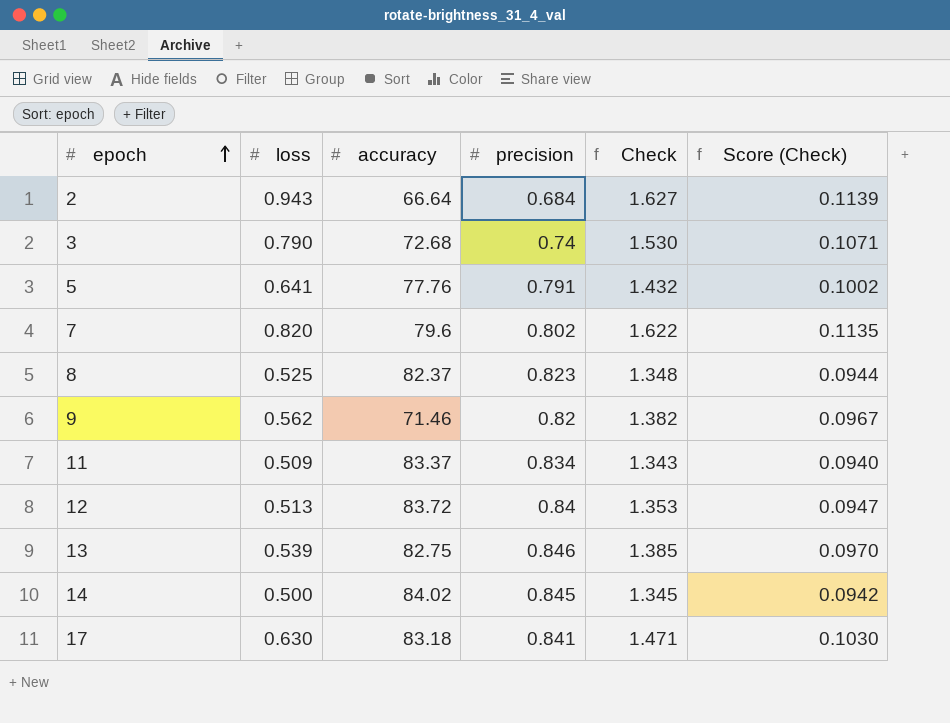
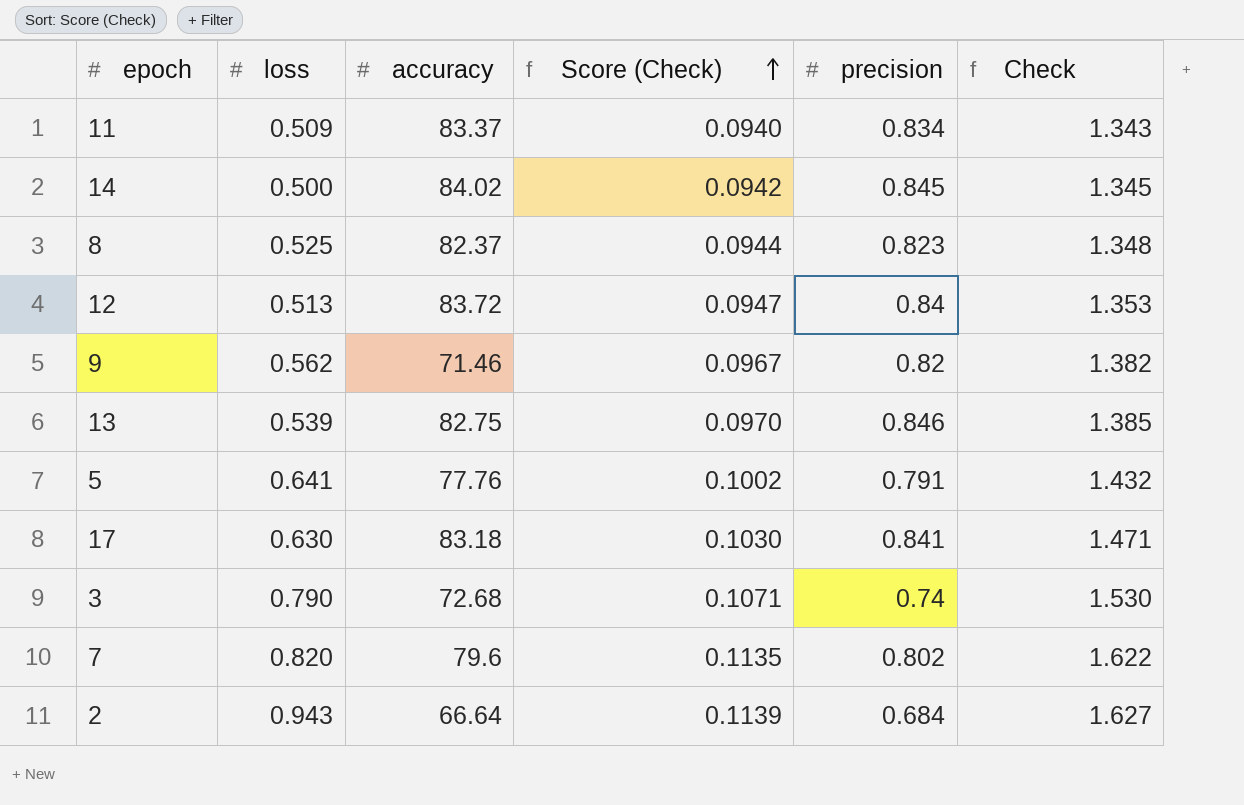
row order: epoch ascending -> Score (Check) ascending
column Score (Check) | position: 6 -> 4

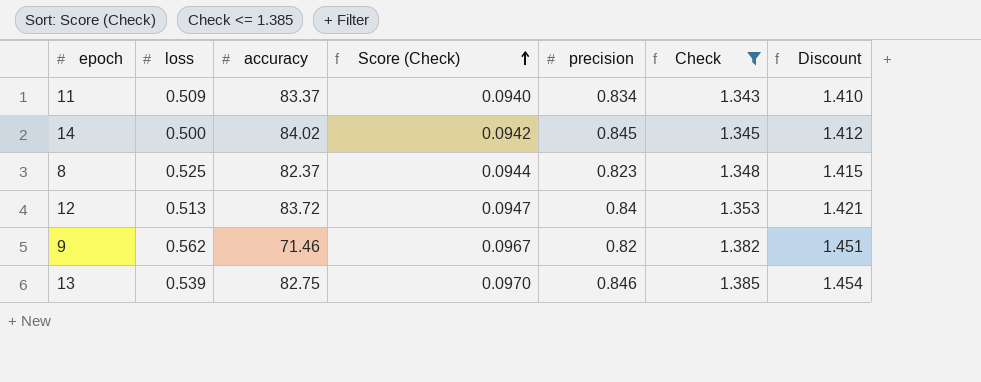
filter: none -> Check <= 1.385
column Discount | formula: none -> [Check] * 1.05

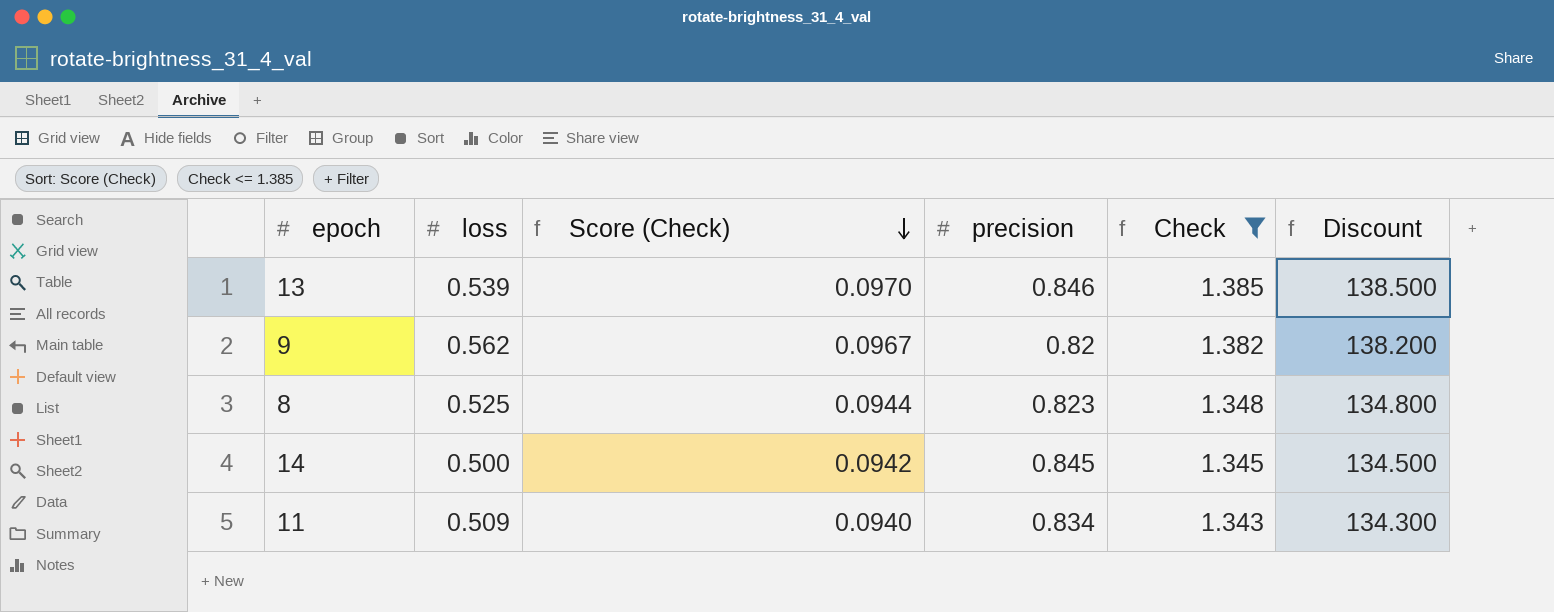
row order: Score (Check) ascending -> Score (Check) descending
column accuracy | position: 3 -> none
column Discount | formula: [Check] * 1.05 -> [Check] * 100
row 12: 0.513 | 83.72 | 0.0947 | 0.84 | 1.353 | 1.421 -> none

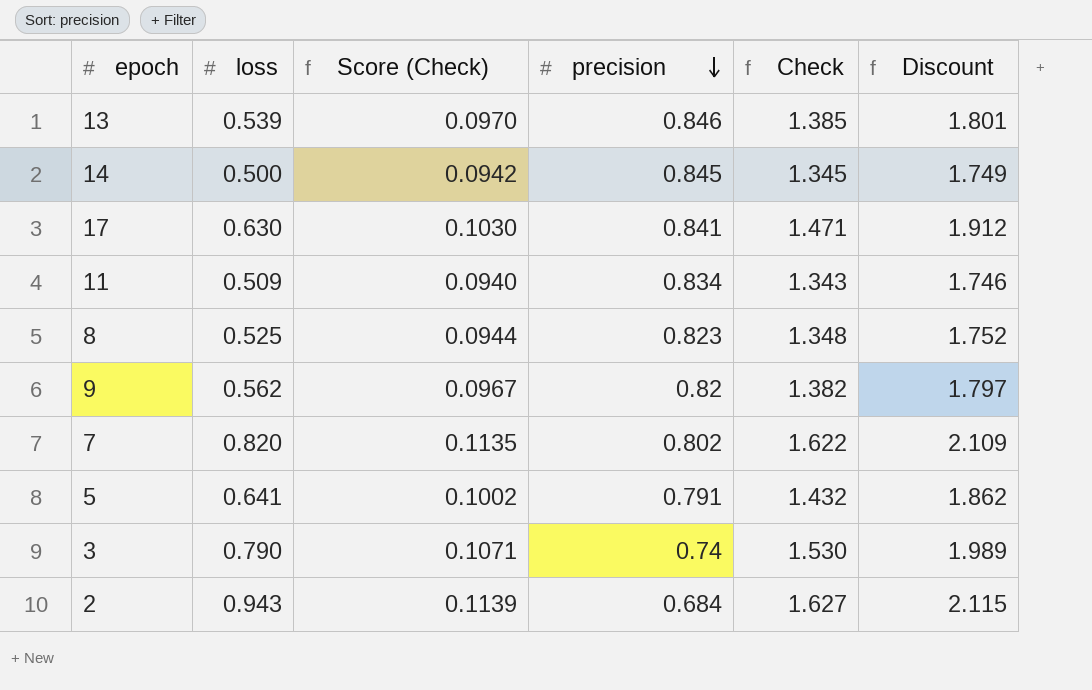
filter: Check <= 1.385 -> none
row order: Score (Check) descending -> precision descending
column Discount | formula: [Check] * 100 -> [Check] * 1.3

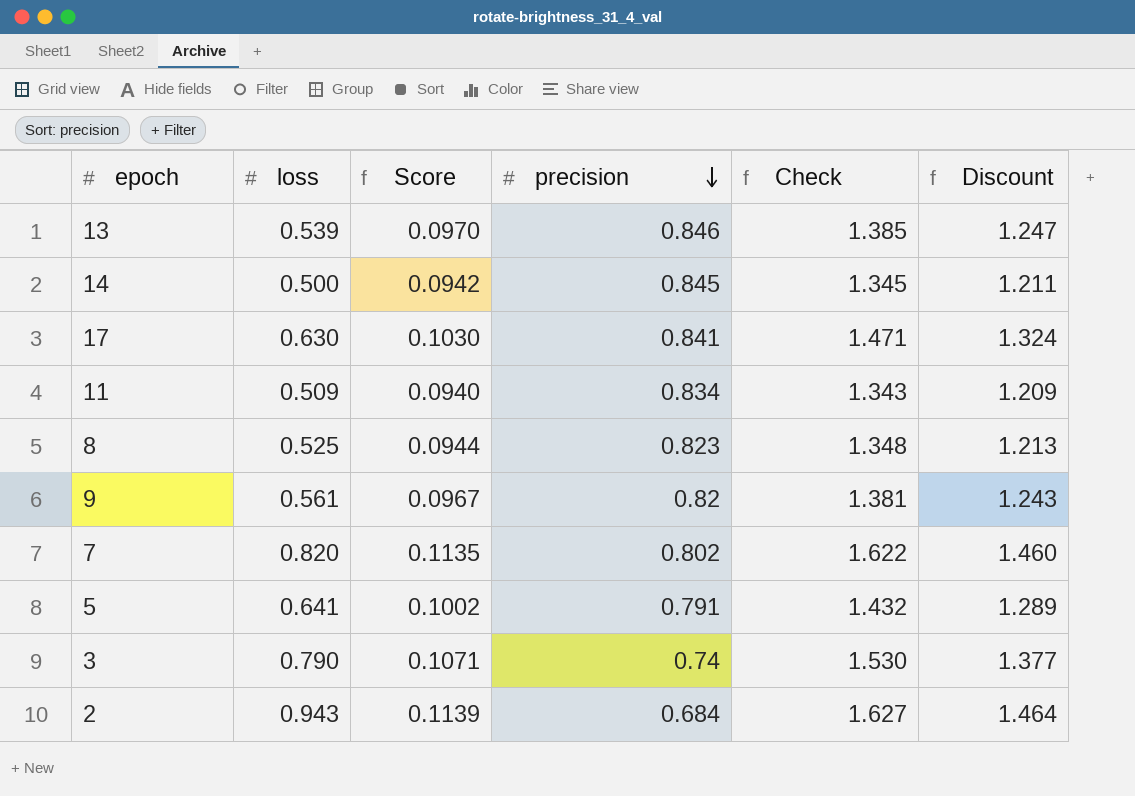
column name: Score (Check) -> Score
column Discount | formula: [Check] * 1.3 -> [Check] * 0.9
9 | loss: 0.562 -> 0.561
9 | Check: 1.382 -> 1.381

